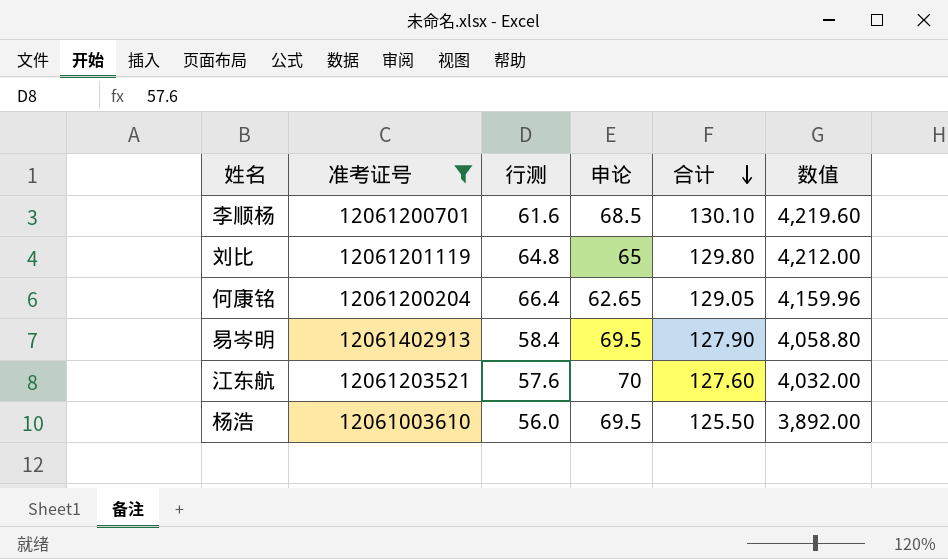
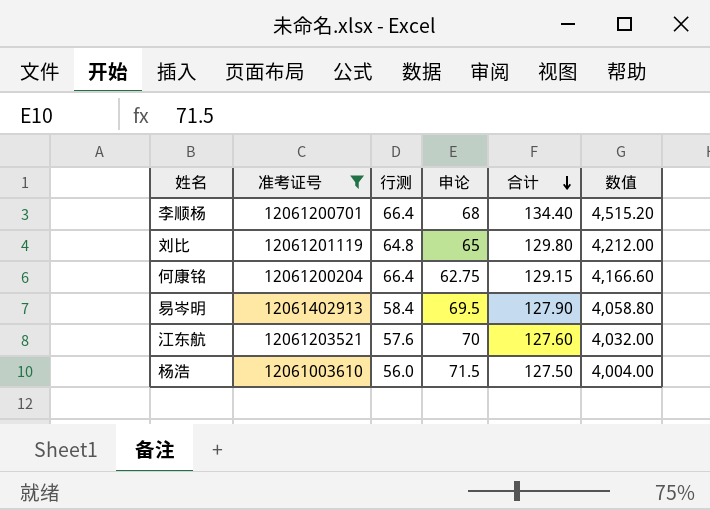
李顺杨 | 行测: 61.6 -> 66.4
李顺杨 | 申论: 68.5 -> 68
李顺杨 | 合计: 130.10 -> 134.40
李顺杨 | 数值: 4,219.60 -> 4,515.20
何康铭 | 申论: 62.65 -> 62.75
何康铭 | 合计: 129.05 -> 129.15
何康铭 | 数值: 4,159.96 -> 4,166.60
杨浩 | 申论: 69.5 -> 71.5
杨浩 | 合计: 125.50 -> 127.50
杨浩 | 数值: 3,892.00 -> 4,004.00

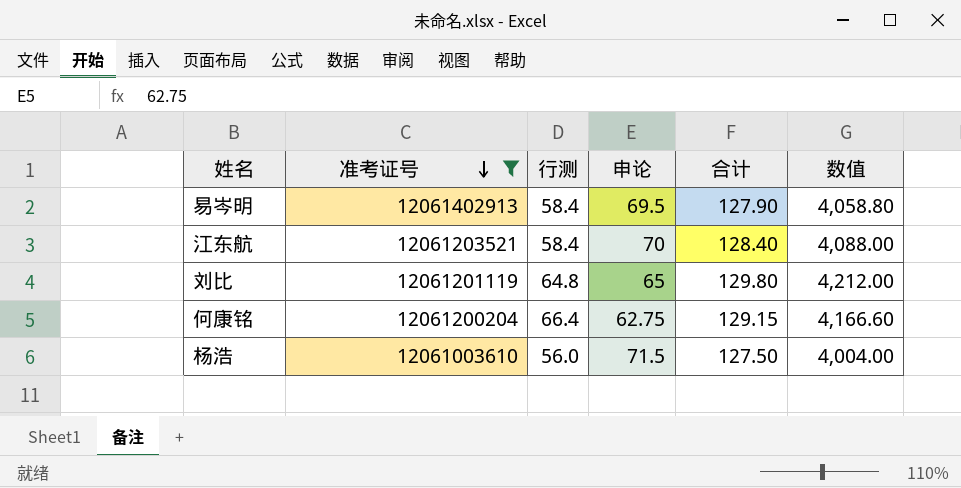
row order: 合计 descending -> 准考证号 descending
row 李顺杨: 12061200701 | 66.4 | 68 | 134.40 | 4,515.20 -> none
江东航 | 行测: 57.6 -> 58.4
江东航 | 合计: 127.60 -> 128.40
江东航 | 数值: 4,032.00 -> 4,088.00

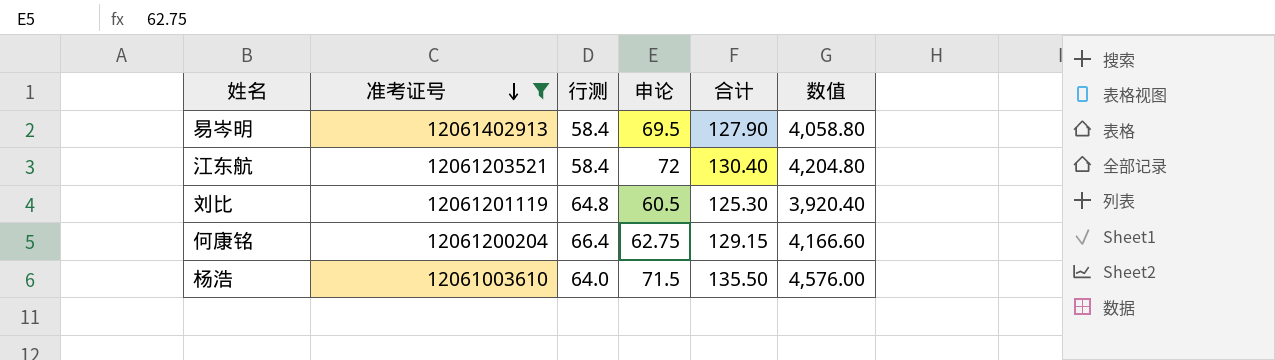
江东航 | 申论: 70 -> 72
江东航 | 合计: 128.40 -> 130.40
江东航 | 数值: 4,088.00 -> 4,204.80
刘比 | 申论: 65 -> 60.5
刘比 | 合计: 129.80 -> 125.30
刘比 | 数值: 4,212.00 -> 3,920.40
杨浩 | 行测: 56.0 -> 64.0
杨浩 | 合计: 127.50 -> 135.50
杨浩 | 数值: 4,004.00 -> 4,576.00

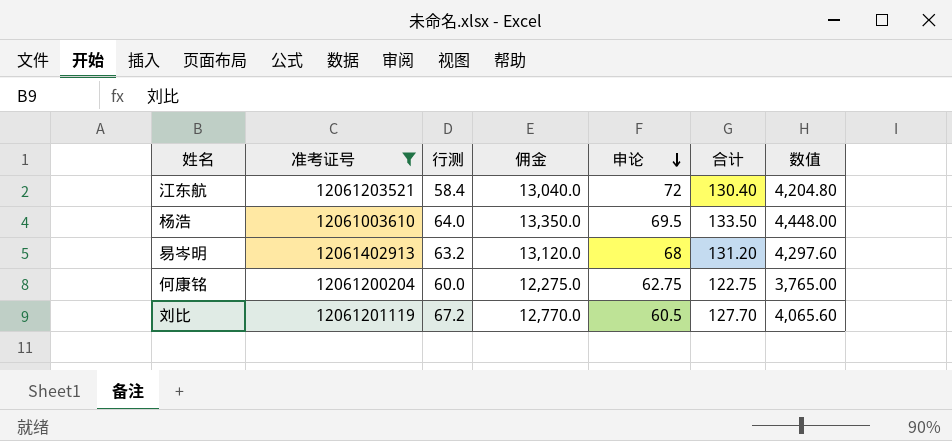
row order: 准考证号 descending -> 申论 descending
column 佣金 | formula: none -> [合计] * 100
杨浩 | 申论: 71.5 -> 69.5
杨浩 | 合计: 135.50 -> 133.50
杨浩 | 数值: 4,576.00 -> 4,448.00
易岑明 | 行测: 58.4 -> 63.2
易岑明 | 申论: 69.5 -> 68
易岑明 | 合计: 127.90 -> 131.20
易岑明 | 数值: 4,058.80 -> 4,297.60
何康铭 | 行测: 66.4 -> 60.0
何康铭 | 合计: 129.15 -> 122.75
何康铭 | 数值: 4,166.60 -> 3,765.00
刘比 | 行测: 64.8 -> 67.2
刘比 | 合计: 125.30 -> 127.70
刘比 | 数值: 3,920.40 -> 4,065.60

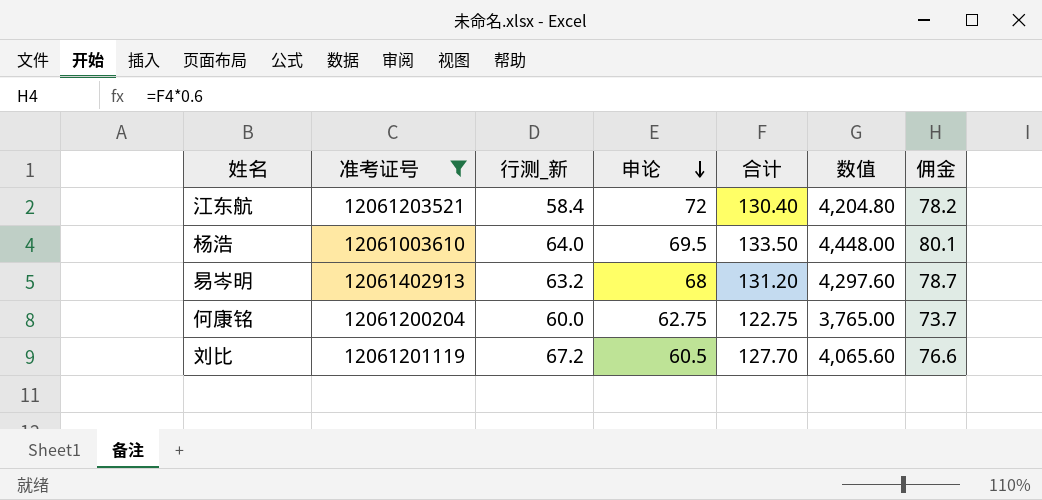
column name: 行测 -> 行测_新
column 佣金 | formula: [合计] * 100 -> [合计] * 0.6
column 佣金 | position: 4 -> 7

